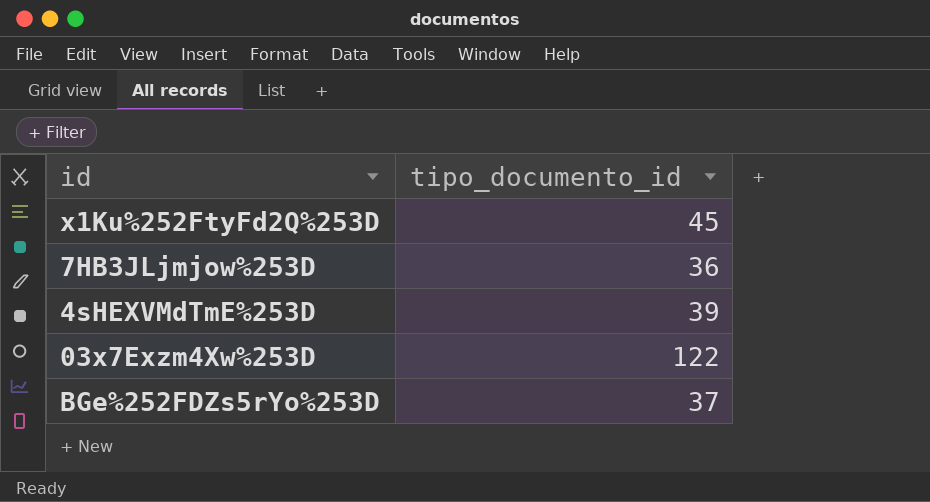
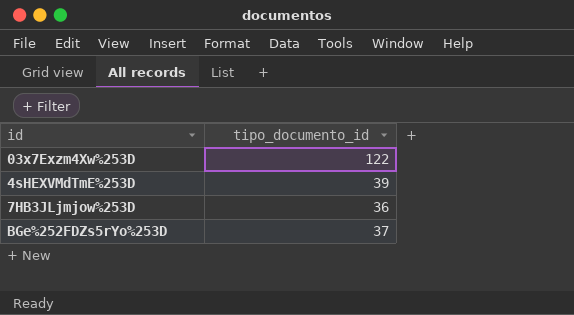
row order: none -> id ascending
row x1Ku%252FtyFd2Q%253D: 45 -> none

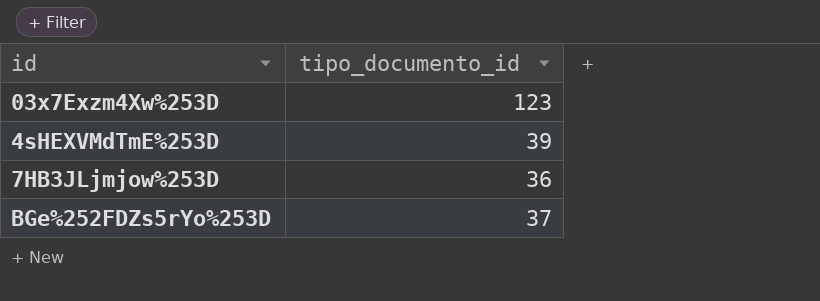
03x7Exzm4Xw%253D | tipo_documento_id: 122 -> 123

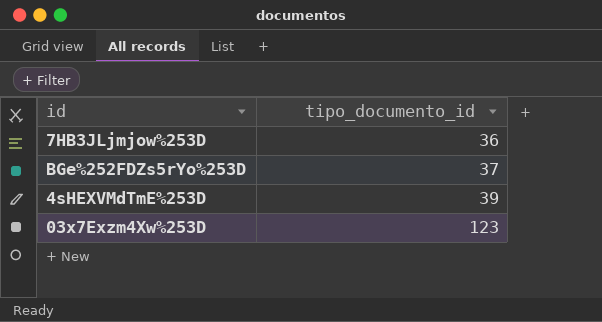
row order: id ascending -> tipo_documento_id ascending

